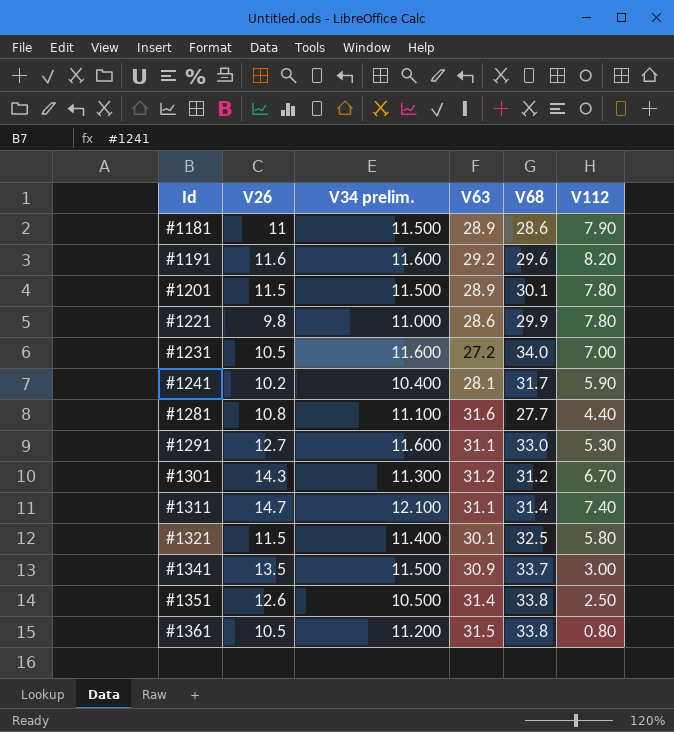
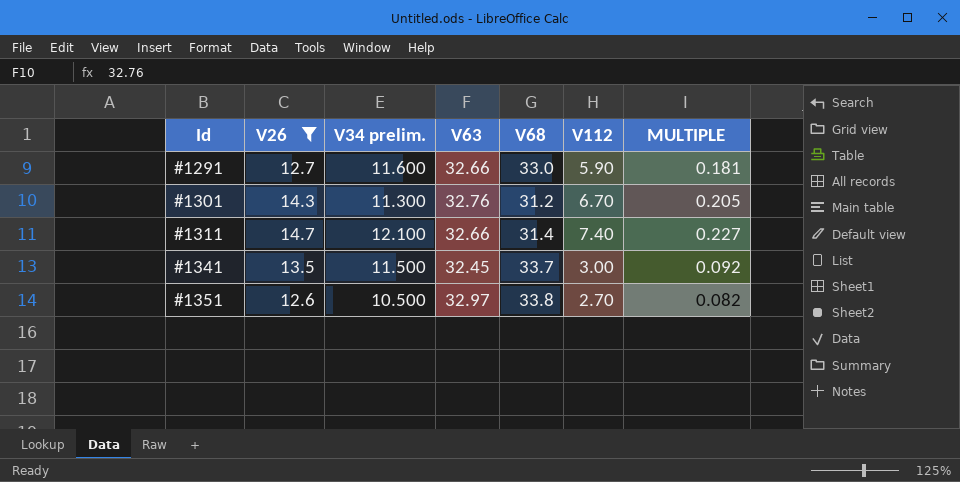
filter: none -> V26 >= 12.6
column MULTIPLE | formula: none -> [V112] / [V63]
#1291 | V63: 31.1 -> 32.66
#1291 | V112: 5.30 -> 5.90
#1301 | V63: 31.2 -> 32.76
#1311 | V63: 31.1 -> 32.66
#1341 | V63: 30.9 -> 32.45
#1351 | V63: 31.4 -> 32.97
#1351 | V112: 2.50 -> 2.70

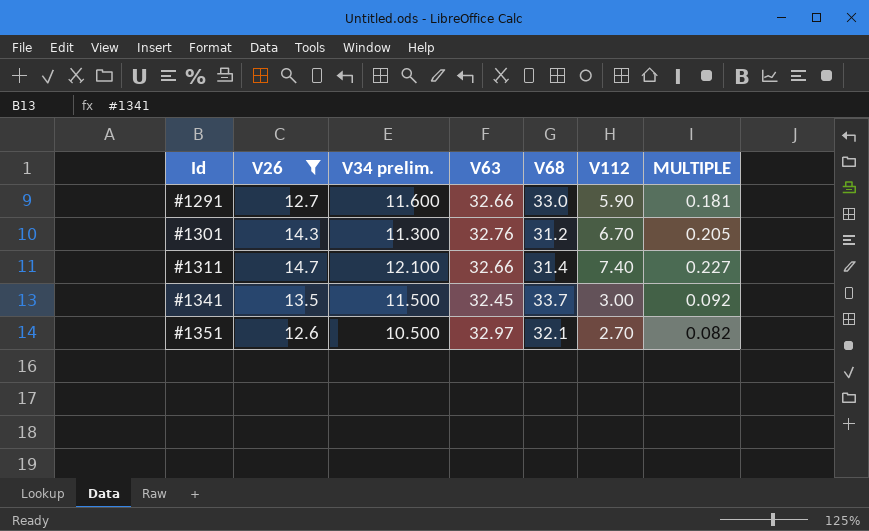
#1351 | V68: 33.8 -> 32.1

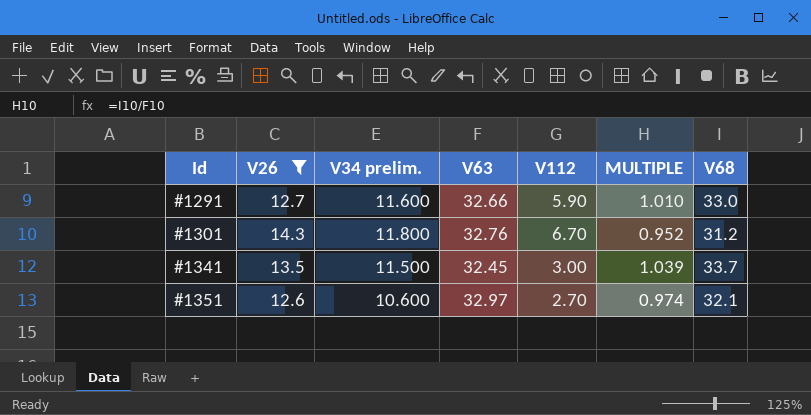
column MULTIPLE | formula: [V112] / [V63] -> [V68] / [V63]
column V68 | position: 5 -> 7
row #1311: 14.7 | 12.100 | 32.66 | 31.4 | 7.40 | 0.227 -> none
#1301 | V34 prelim.: 11.300 -> 11.800
#1351 | V34 prelim.: 10.500 -> 10.600

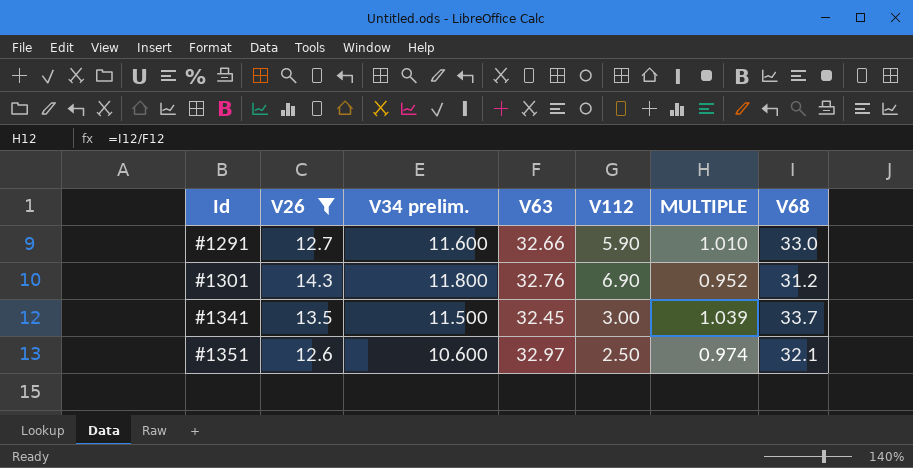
#1301 | V112: 6.70 -> 6.90
#1351 | V112: 2.70 -> 2.50

